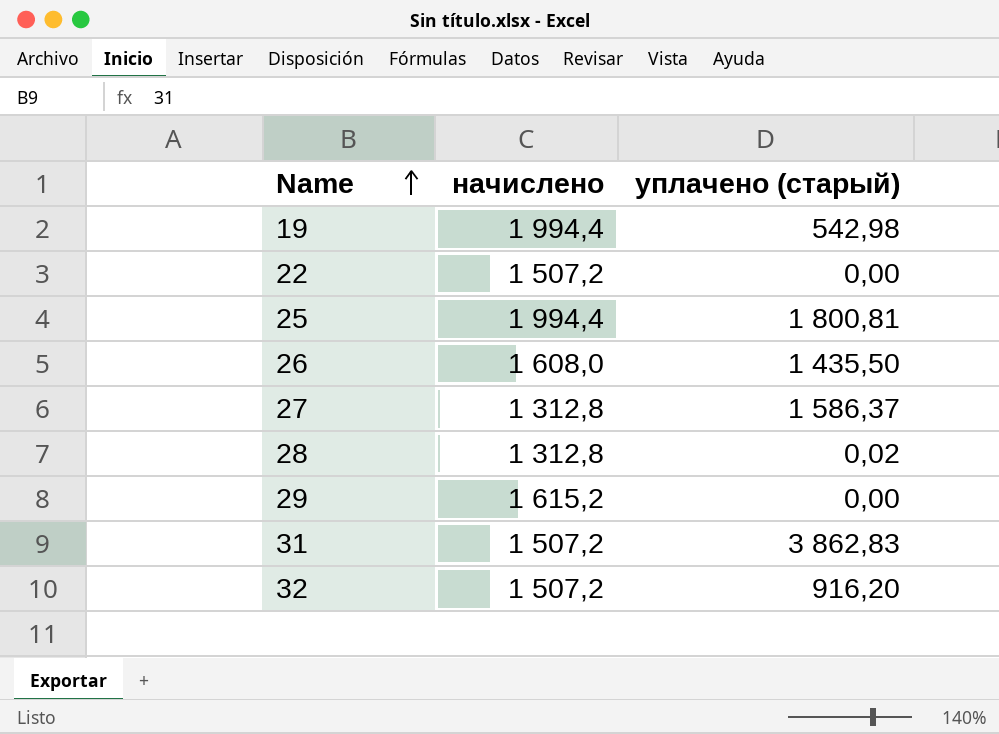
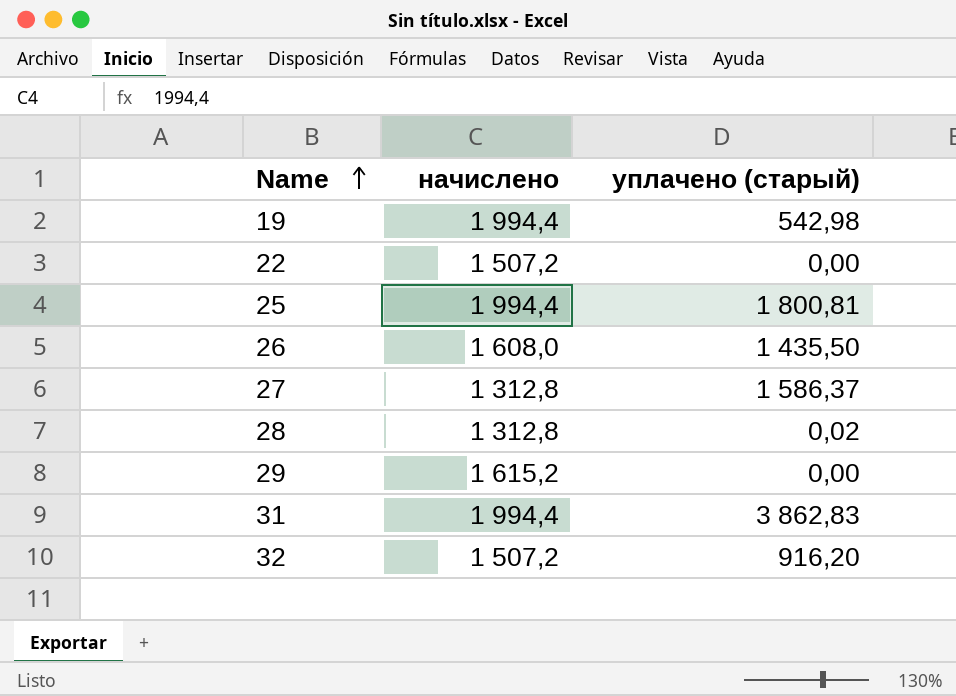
31 | начислено: 1 507,2 -> 1 994,4

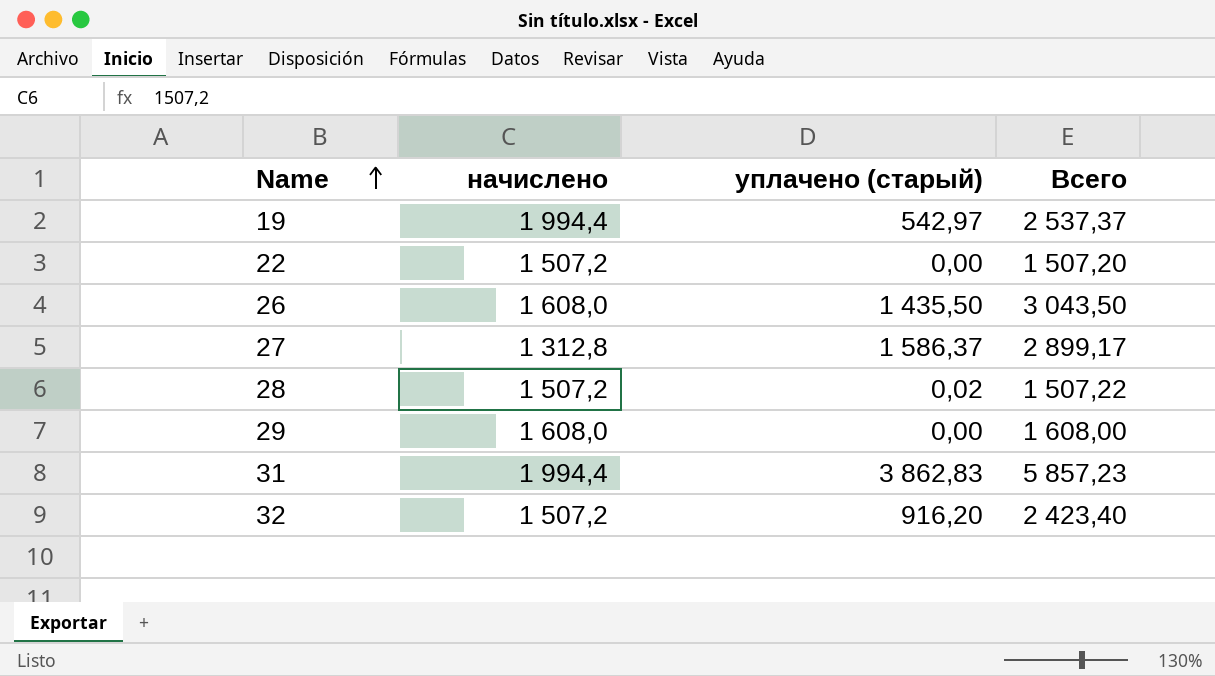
column Всего | formula: none -> [начислено] + [уплачено (старый)]
row 25: 1 994,4 | 1 800,81 -> none
19 | уплачено (старый): 542,98 -> 542,97
28 | начислено: 1 312,8 -> 1 507,2
29 | начислено: 1 615,2 -> 1 608,0

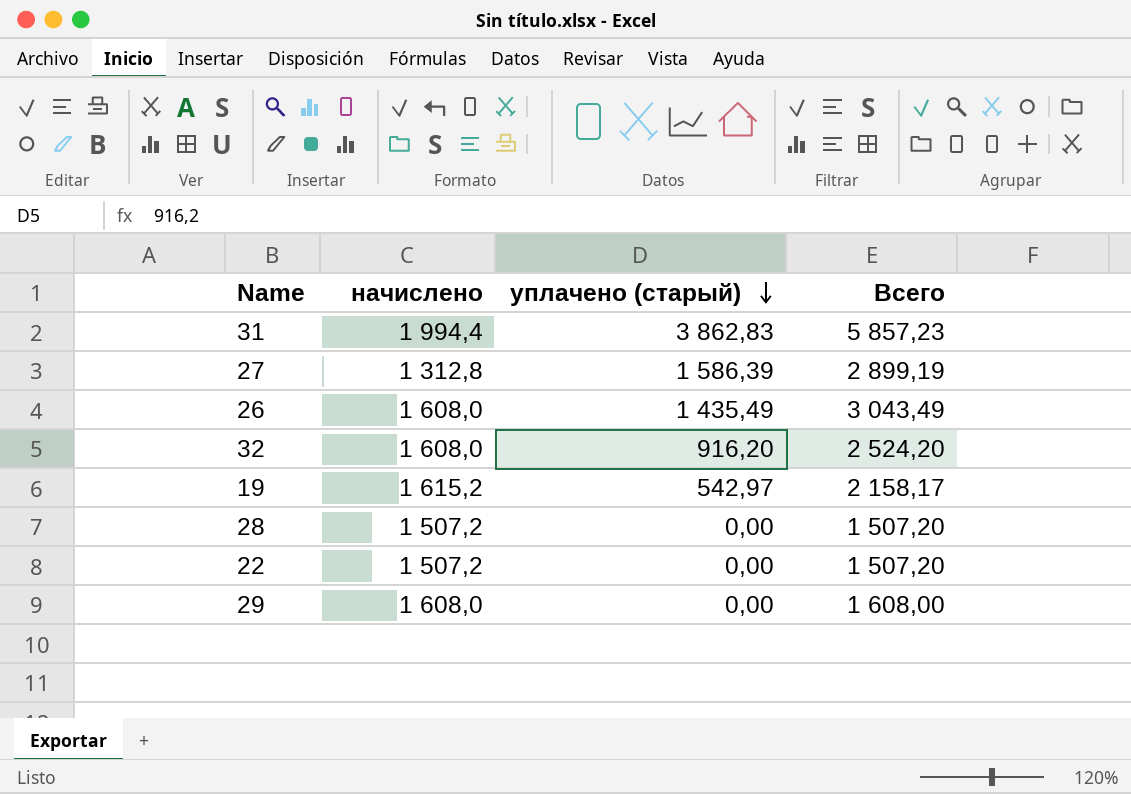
row order: Name ascending -> уплачено (старый) descending
27 | уплачено (старый): 1 586,37 -> 1 586,39
27 | Всего: 2 899,17 -> 2 899,19
26 | уплачено (старый): 1 435,50 -> 1 435,49
26 | Всего: 3 043,50 -> 3 043,49
32 | начислено: 1 507,2 -> 1 608,0
32 | Всего: 2 423,40 -> 2 524,20
19 | начислено: 1 994,4 -> 1 615,2
19 | Всего: 2 537,37 -> 2 158,17
28 | уплачено (старый): 0,02 -> 0,00
28 | Всего: 1 507,22 -> 1 507,20

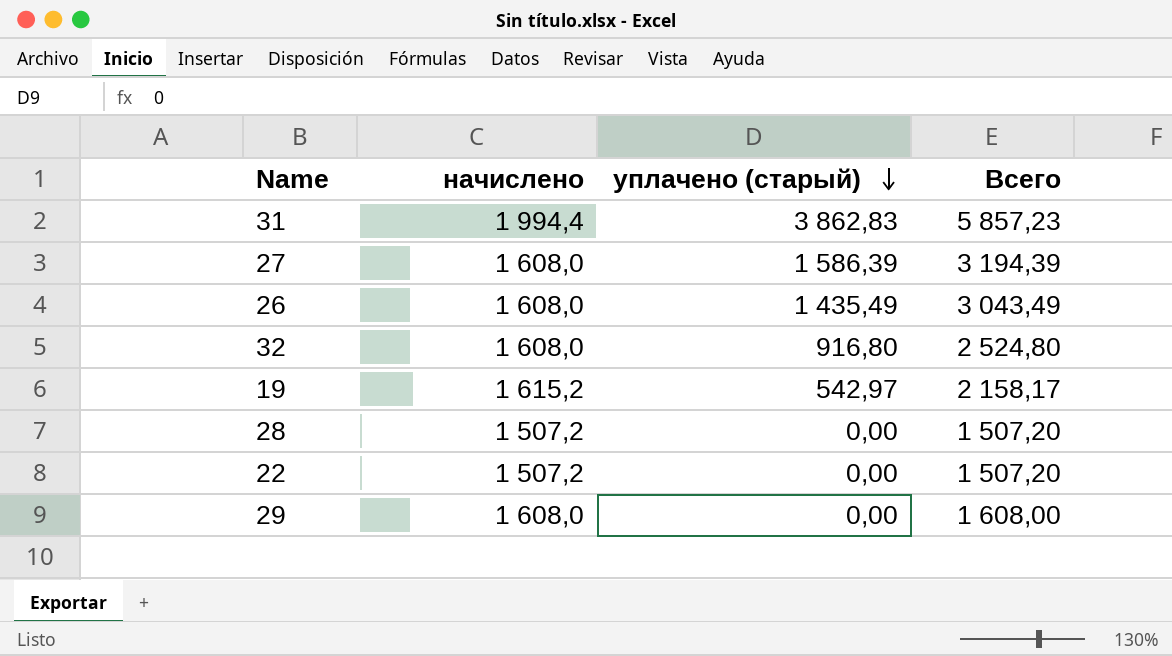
27 | начислено: 1 312,8 -> 1 608,0
27 | Всего: 2 899,19 -> 3 194,39
32 | уплачено (старый): 916,20 -> 916,80
32 | Всего: 2 524,20 -> 2 524,80

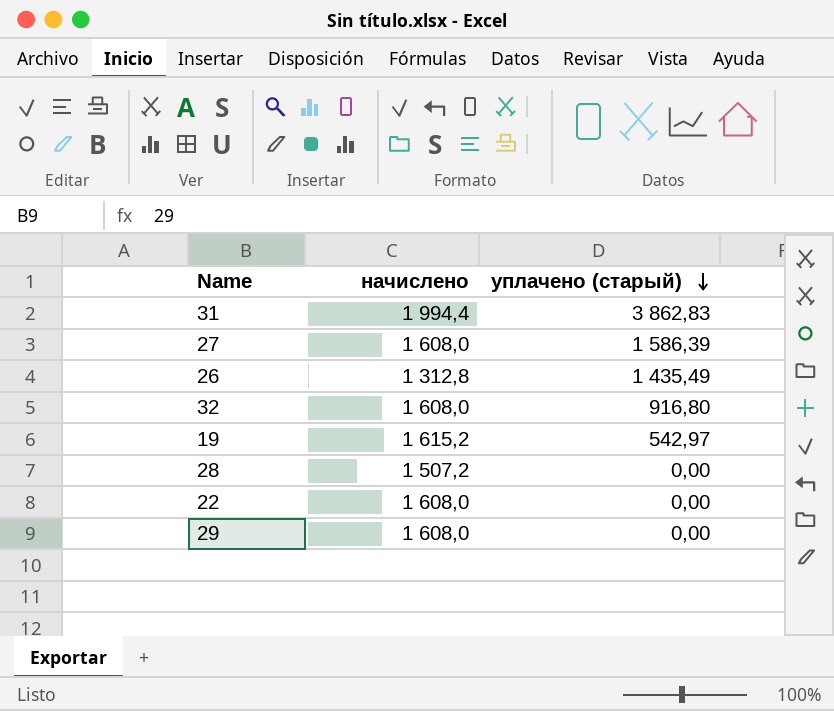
column Всего | formula: [начислено] + [уплачено (старый)] -> none
26 | начислено: 1 608,0 -> 1 312,8
22 | начислено: 1 507,2 -> 1 608,0

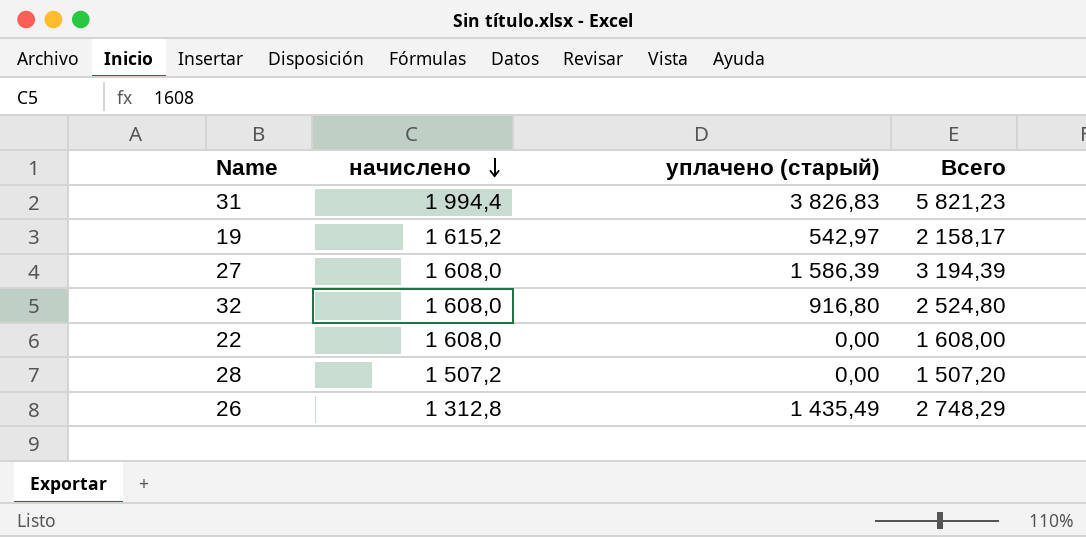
row order: уплачено (старый) descending -> начислено descending
column Всего | formula: none -> [начислено] + [уплачено (старый)]
row 29: 1 608,0 | 0,00 -> none
31 | уплачено (старый): 3 862,83 -> 3 826,83

